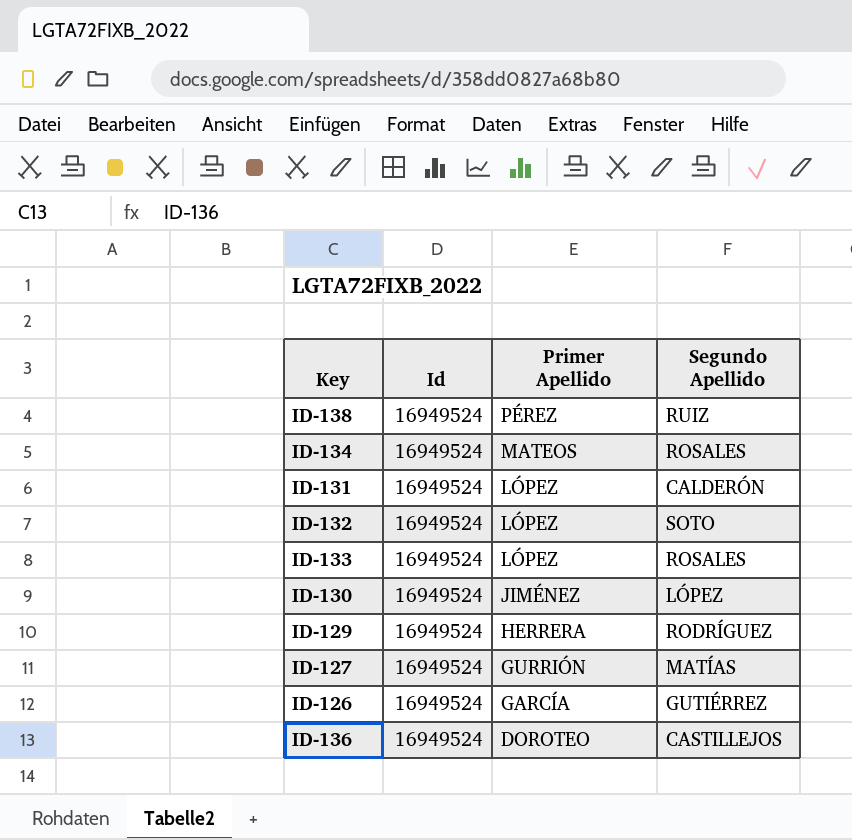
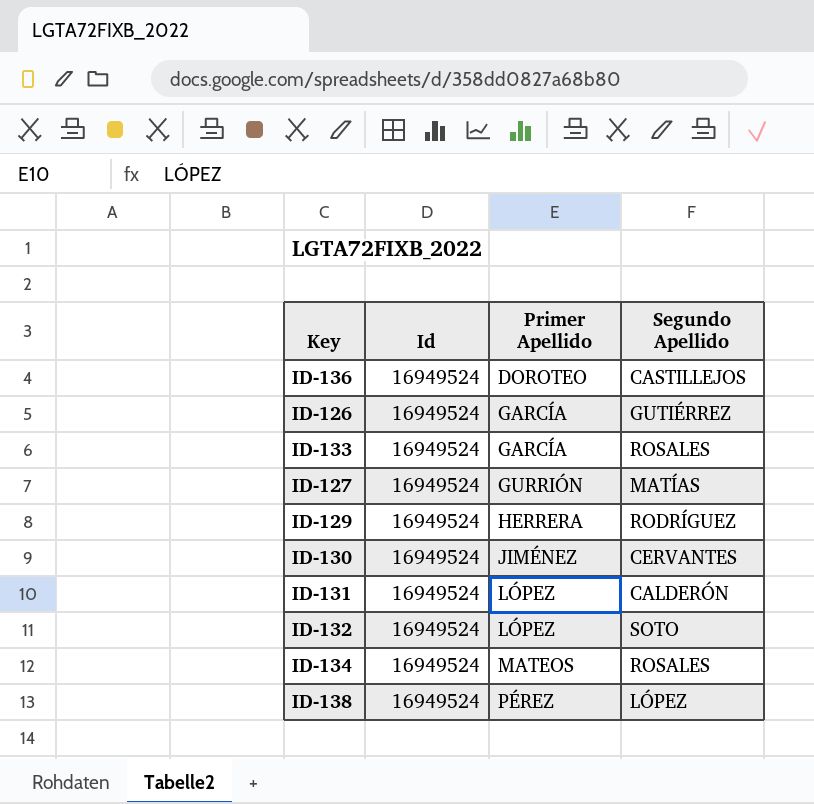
row order: Primer Apellido descending -> Primer Apellido ascending
ID-133 | Primer Apellido: LÓPEZ -> GARCÍA
ID-130 | Segundo Apellido: LÓPEZ -> CERVANTES
ID-138 | Segundo Apellido: RUIZ -> LÓPEZ

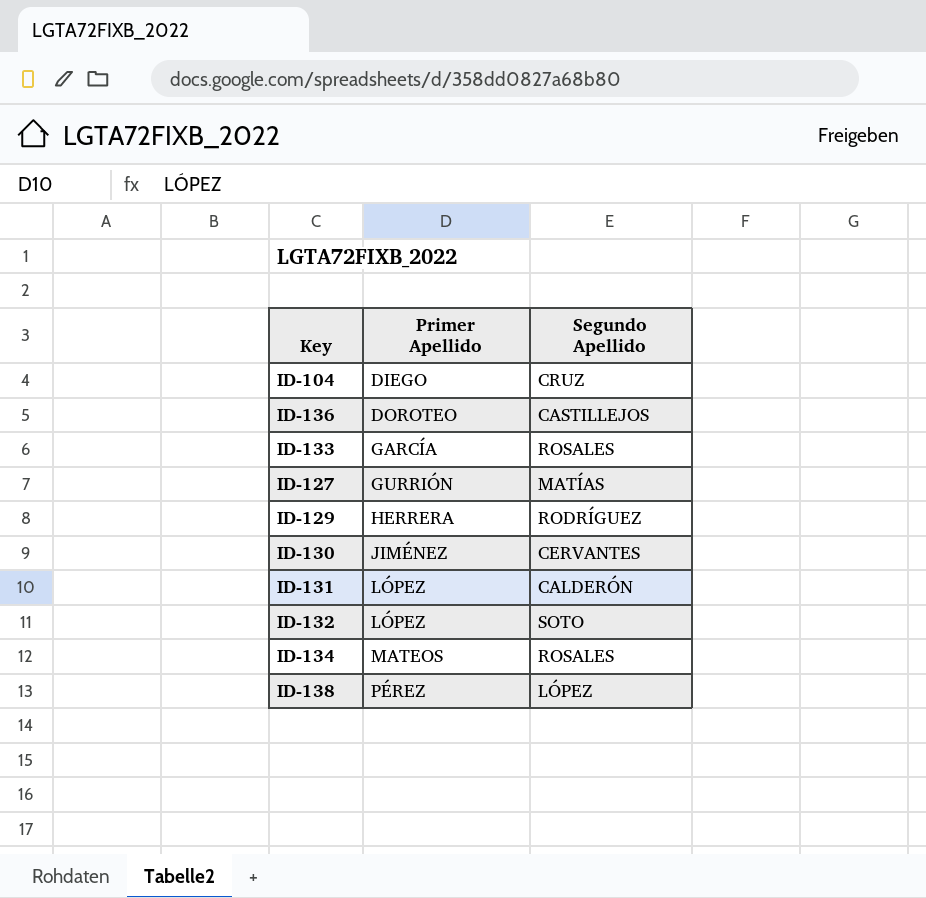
column Id | position: 2 -> none
row ID-126: 16949524 | GARCÍA | GUTIÉRREZ -> none
row ID-104: none -> DIEGO | CRUZ

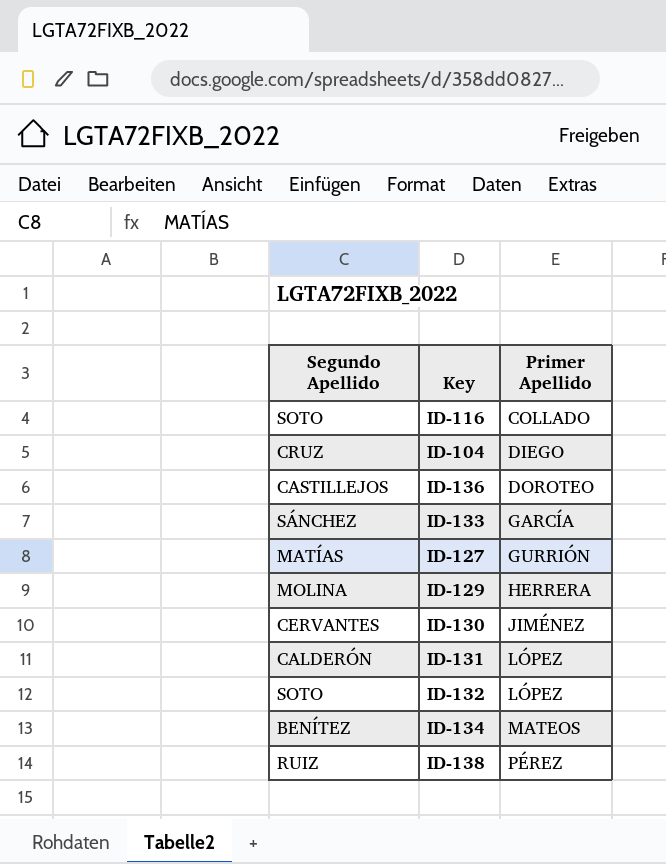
column Segundo Apellido | position: 3 -> 1
row ID-116: none -> SOTO | COLLADO
ID-133 | Segundo Apellido: ROSALES -> SÁNCHEZ
ID-129 | Segundo Apellido: RODRÍGUEZ -> MOLINA
ID-134 | Segundo Apellido: ROSALES -> BENÍTEZ
ID-138 | Segundo Apellido: LÓPEZ -> RUIZ

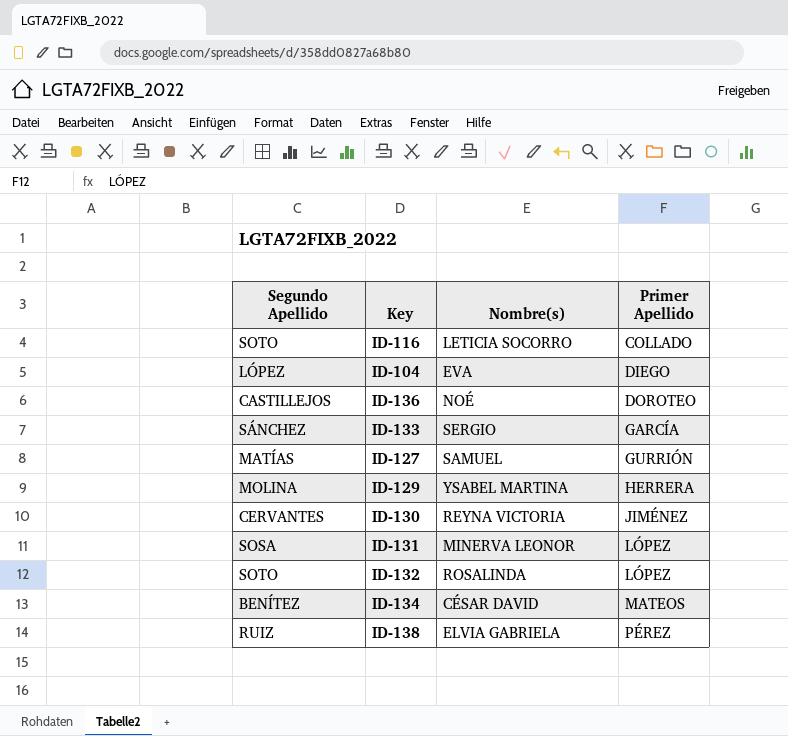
column Nombre(s) | position: none -> 3
ID-104 | Segundo Apellido: CRUZ -> LÓPEZ
ID-131 | Segundo Apellido: CALDERÓN -> SOSA

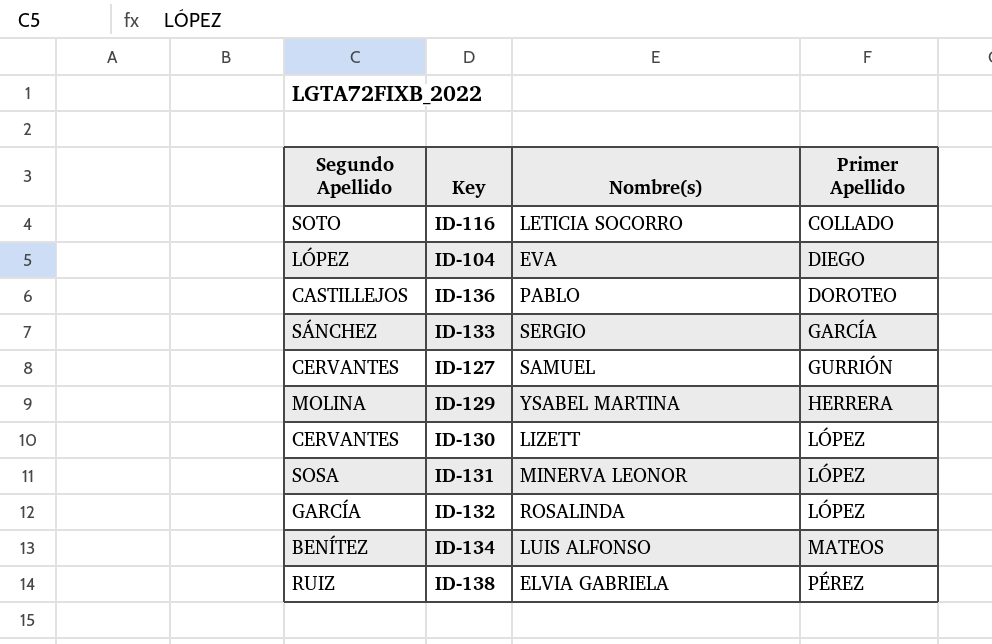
ID-136 | Nombre(s): NOÉ -> PABLO
ID-127 | Segundo Apellido: MATÍAS -> CERVANTES
ID-130 | Nombre(s): REYNA VICTORIA -> LIZETT
ID-130 | Primer Apellido: JIMÉNEZ -> LÓPEZ
ID-132 | Segundo Apellido: SOTO -> GARCÍA
ID-134 | Nombre(s): CÉSAR DAVID -> LUIS ALFONSO

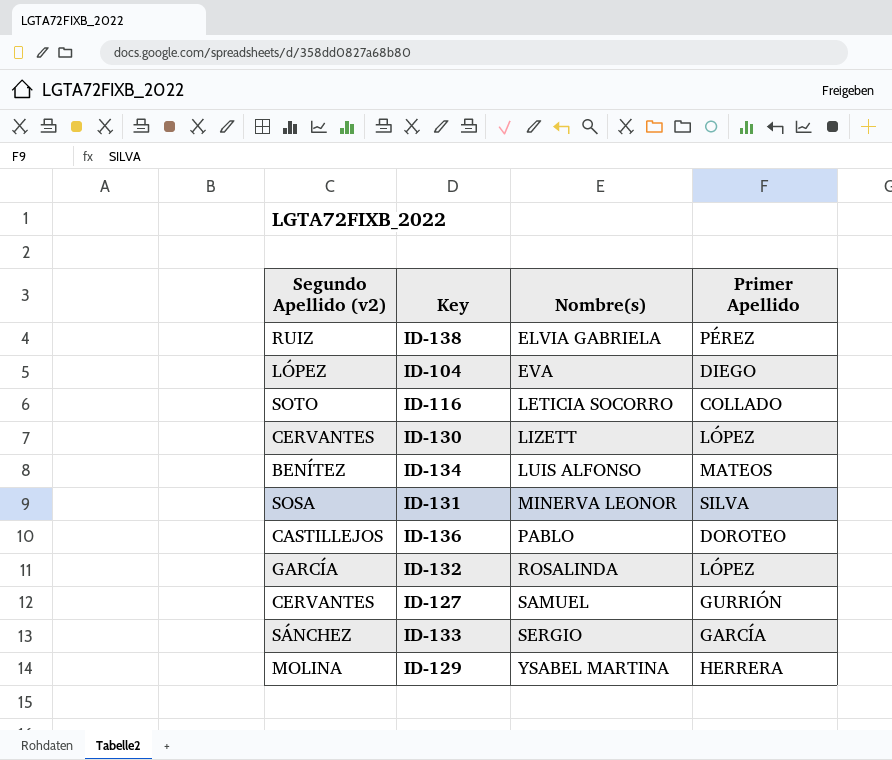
row order: Primer Apellido ascending -> Nombre(s) ascending
column name: Segundo Apellido -> Segundo Apellido (v2)
ID-131 | Primer Apellido: LÓPEZ -> SILVA

